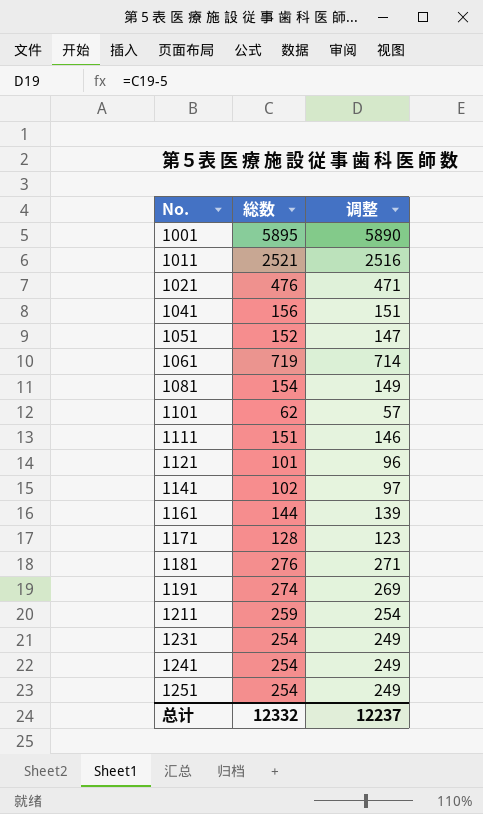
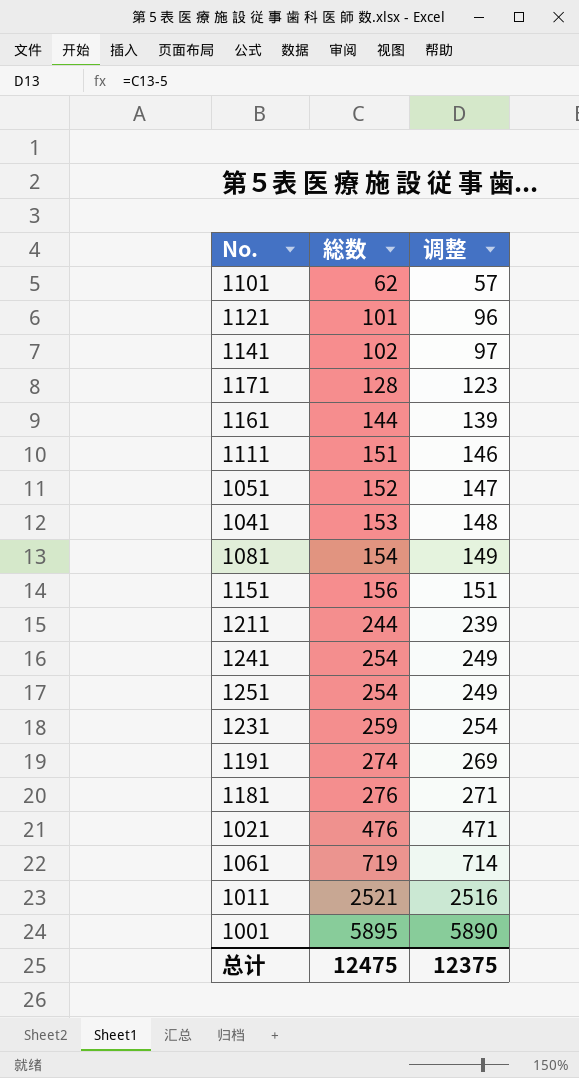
row order: No. ascending -> 総数 ascending
1041 | 総数: 156 -> 153
1041 | 调整: 151 -> 148
row 1151: none -> 156 | 151
1211 | 総数: 259 -> 244
1211 | 调整: 254 -> 239
1231 | 総数: 254 -> 259
1231 | 调整: 249 -> 254
总计 | 総数: 12332 -> 12475
总计 | 调整: 12237 -> 12375

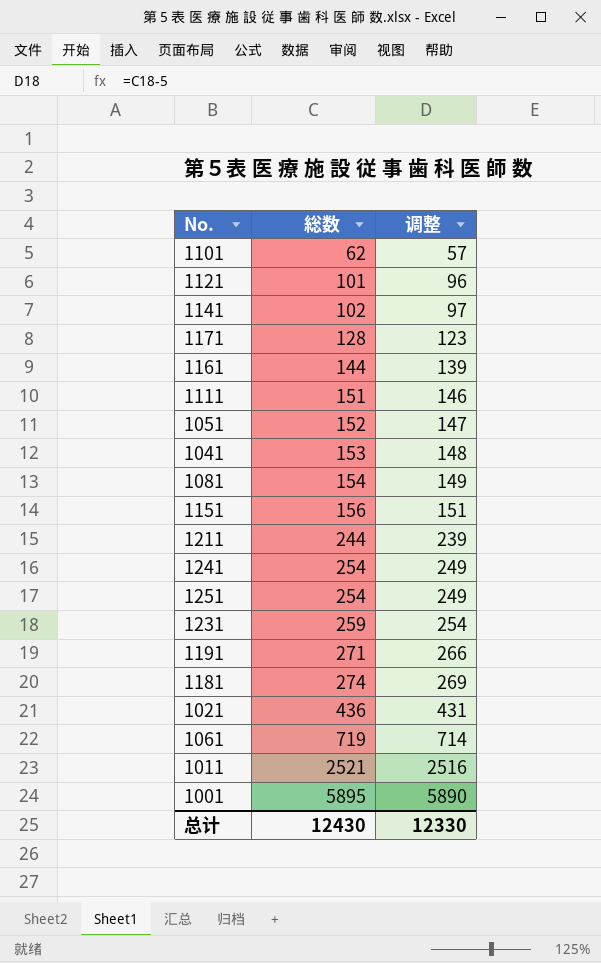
1191 | 総数: 274 -> 271
1191 | 调整: 269 -> 266
1181 | 総数: 276 -> 274
1181 | 调整: 271 -> 269
1021 | 総数: 476 -> 436
1021 | 调整: 471 -> 431
总计 | 総数: 12475 -> 12430
总计 | 调整: 12375 -> 12330

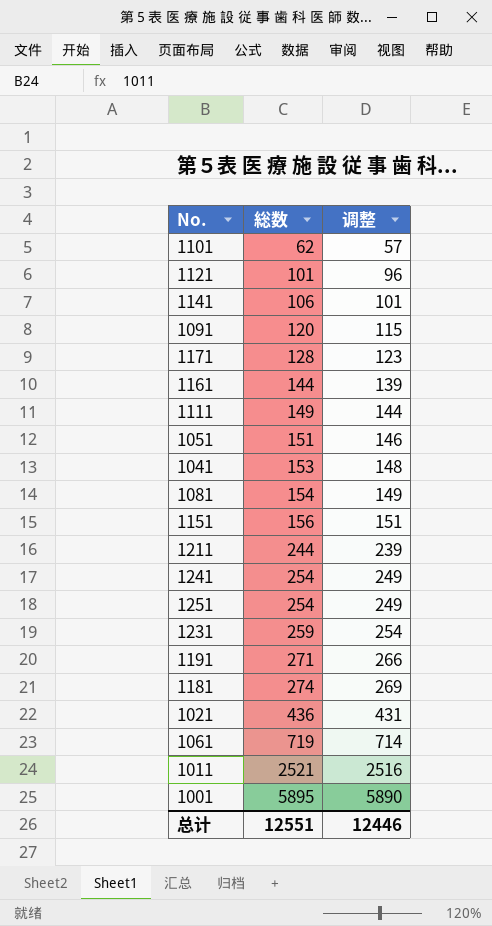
1141 | 総数: 102 -> 106
1141 | 调整: 97 -> 101
row 1091: none -> 120 | 115
1111 | 総数: 151 -> 149
1111 | 调整: 146 -> 144
1051 | 総数: 152 -> 151
1051 | 调整: 147 -> 146
总计 | 総数: 12430 -> 12551
总计 | 调整: 12330 -> 12446

